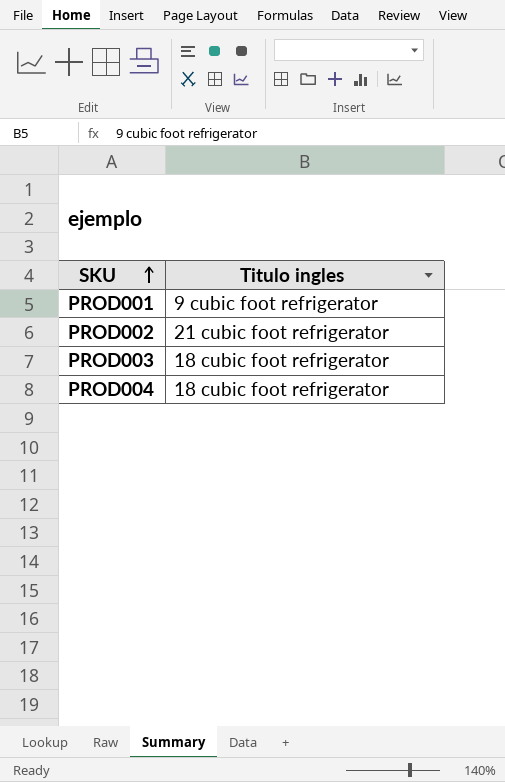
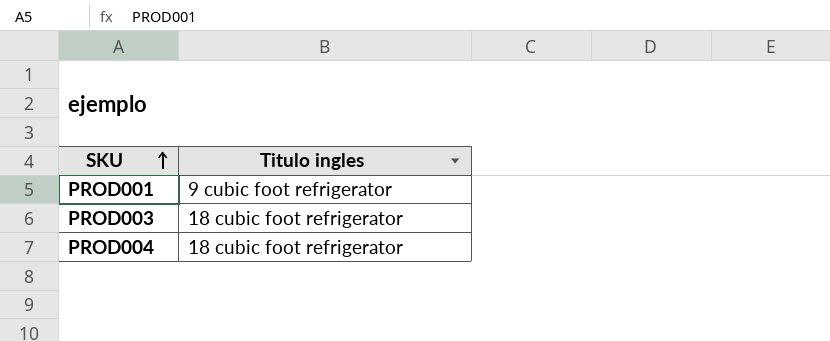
row PROD002: 21 cubic foot refrigerator -> none

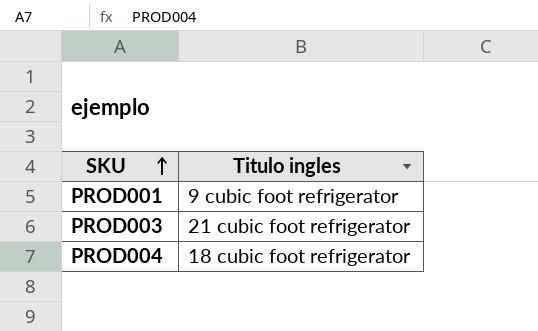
PROD003 | Titulo ingles: 18 cubic foot refrigerator -> 21 cubic foot refrigerator

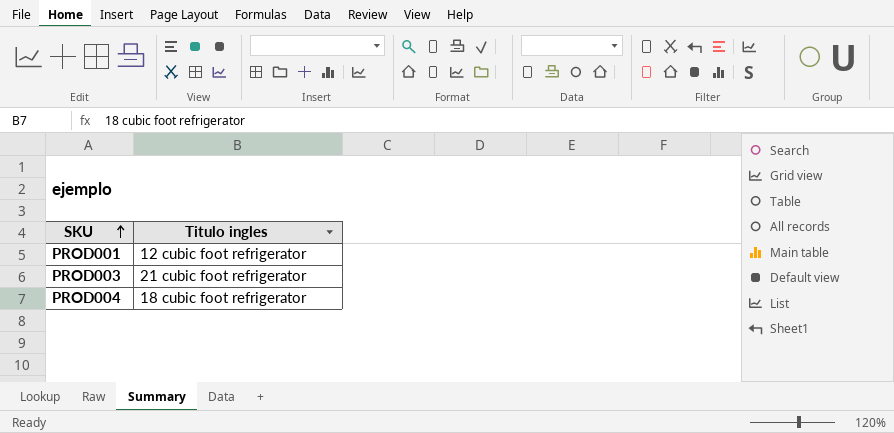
PROD001 | Titulo ingles: 9 cubic foot refrigerator -> 12 cubic foot refrigerator

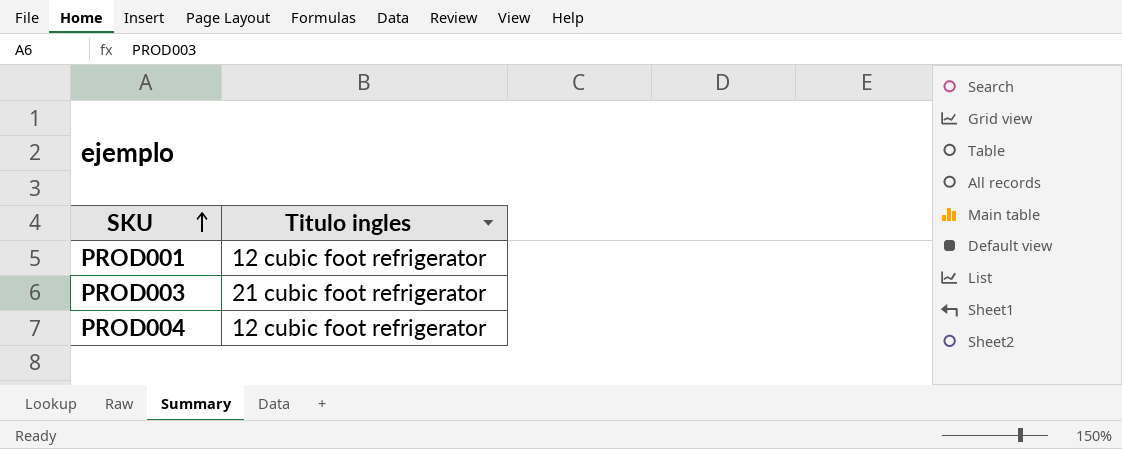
PROD004 | Titulo ingles: 18 cubic foot refrigerator -> 12 cubic foot refrigerator

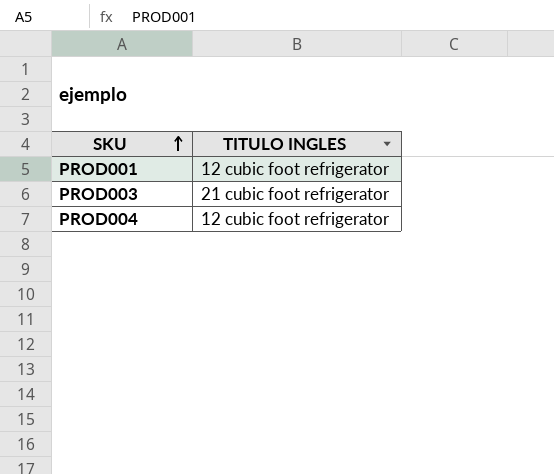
column name: Titulo ingles -> TITULO INGLES

